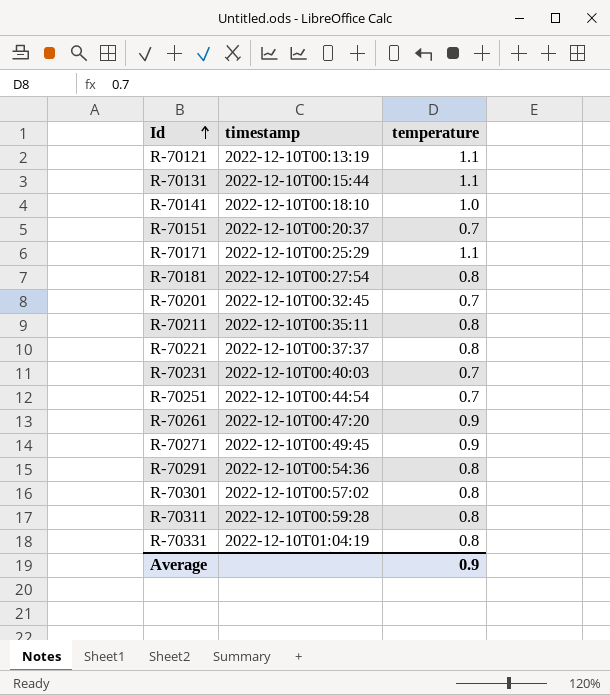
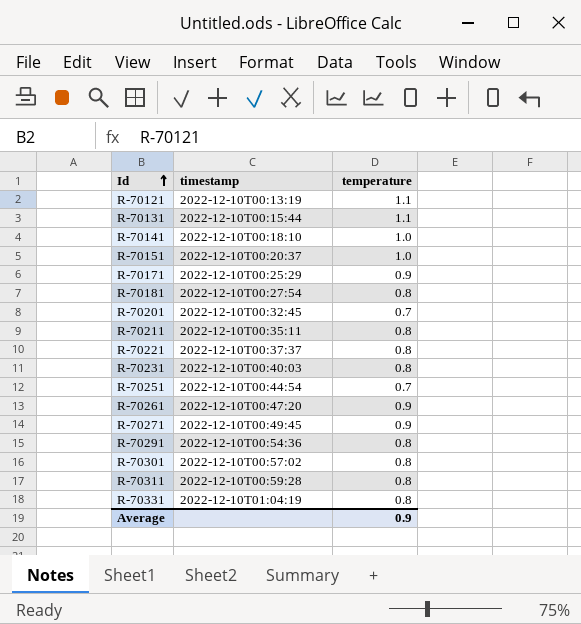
R-70151 | temperature: 0.7 -> 1.0
R-70171 | temperature: 1.1 -> 0.9
R-70231 | temperature: 0.7 -> 0.8

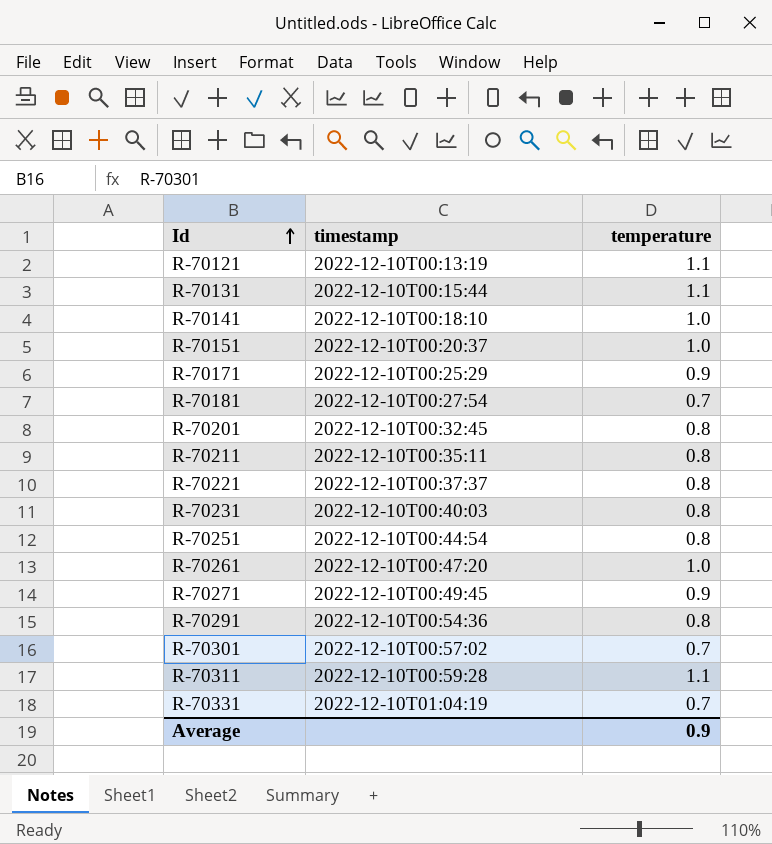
R-70181 | temperature: 0.8 -> 0.7
R-70201 | temperature: 0.7 -> 0.8
R-70251 | temperature: 0.7 -> 0.8
R-70261 | temperature: 0.9 -> 1.0
R-70301 | temperature: 0.8 -> 0.7
R-70311 | temperature: 0.8 -> 1.1
R-70331 | temperature: 0.8 -> 0.7

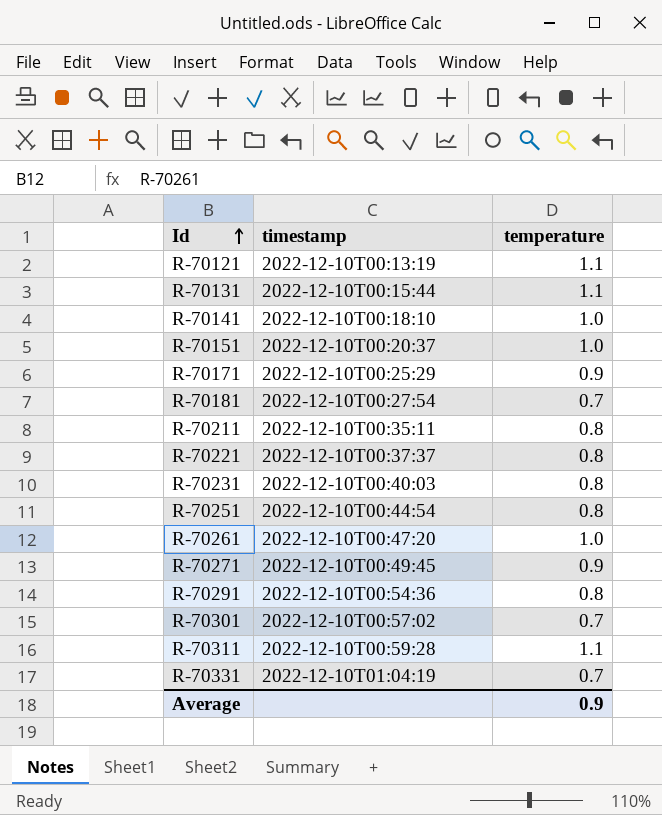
row R-70201: 2022-12-10T00:32:45 | 0.8 -> none

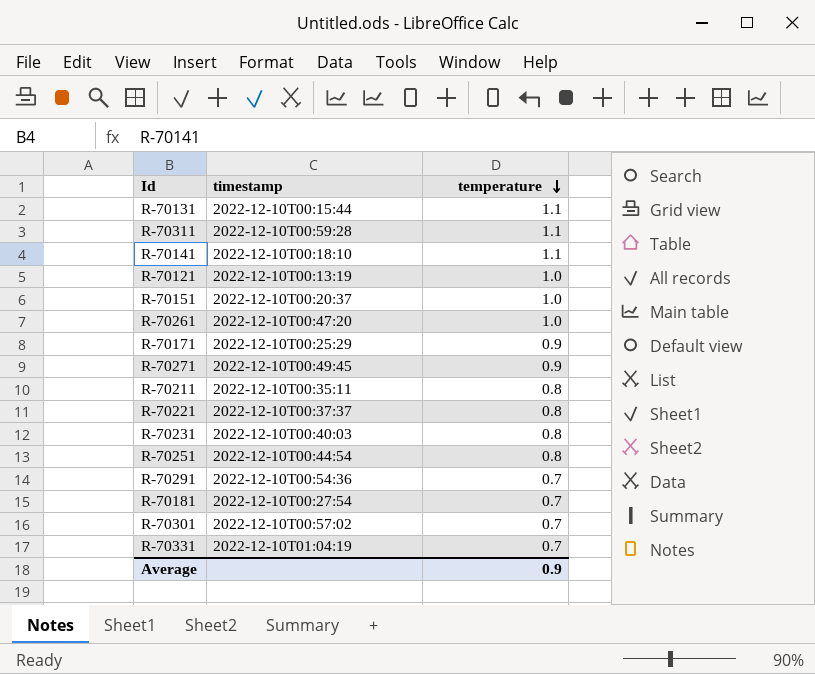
row order: Id ascending -> temperature descending
R-70141 | temperature: 1.0 -> 1.1
R-70121 | temperature: 1.1 -> 1.0
R-70291 | temperature: 0.8 -> 0.7

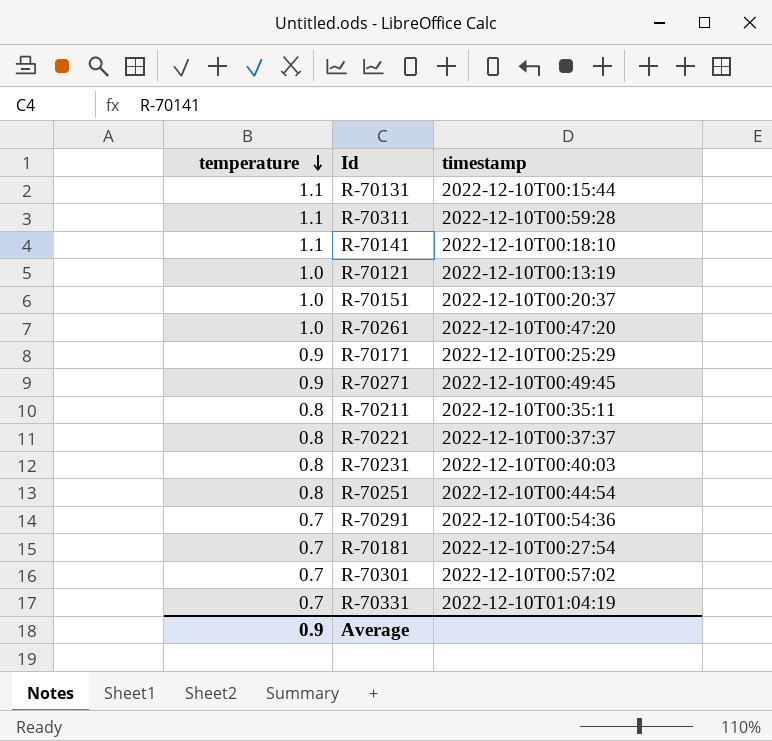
column temperature | position: 3 -> 1

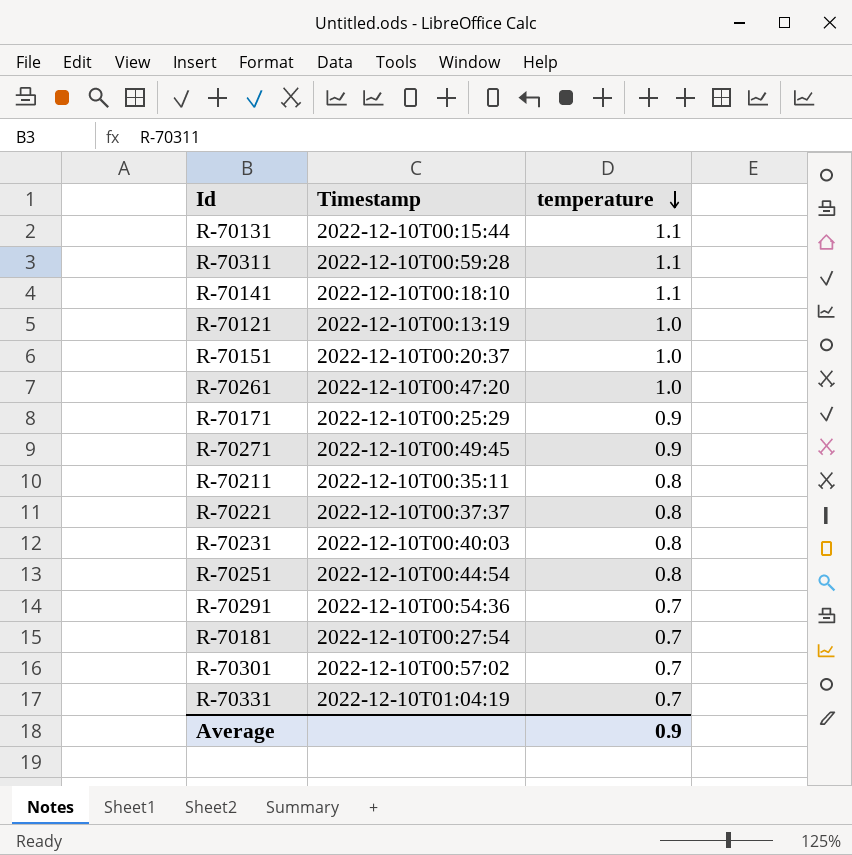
column name: timestamp -> Timestamp
column temperature | position: 1 -> 3

